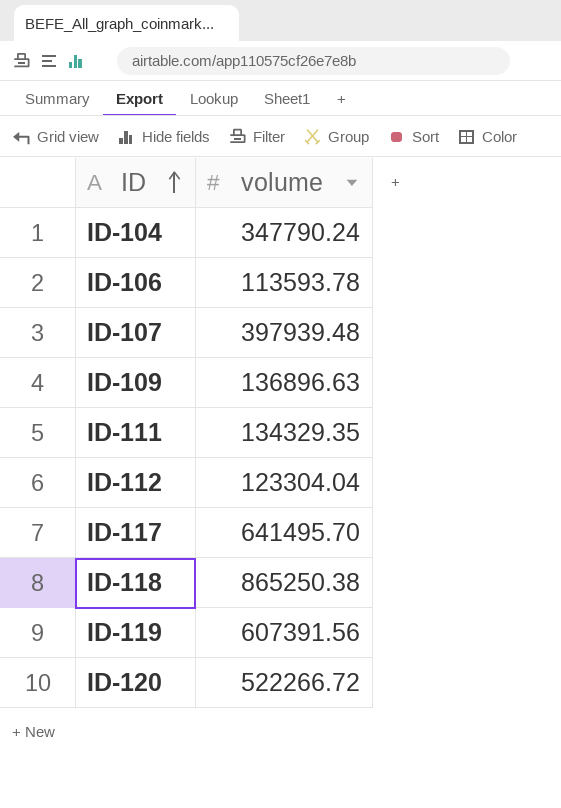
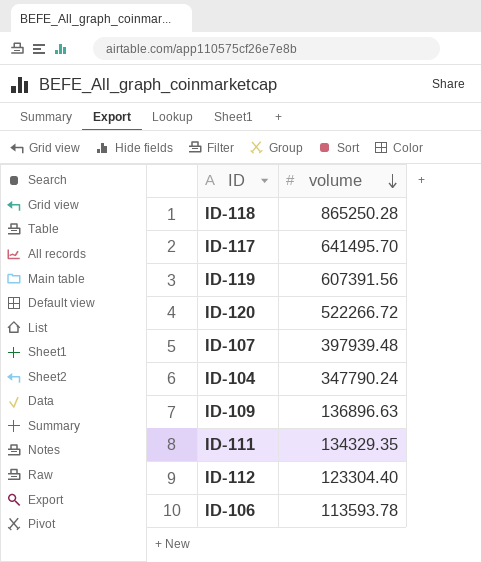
row order: ID ascending -> volume descending
ID-118 | volume: 865250.38 -> 865250.28
ID-112 | volume: 123304.04 -> 123304.40

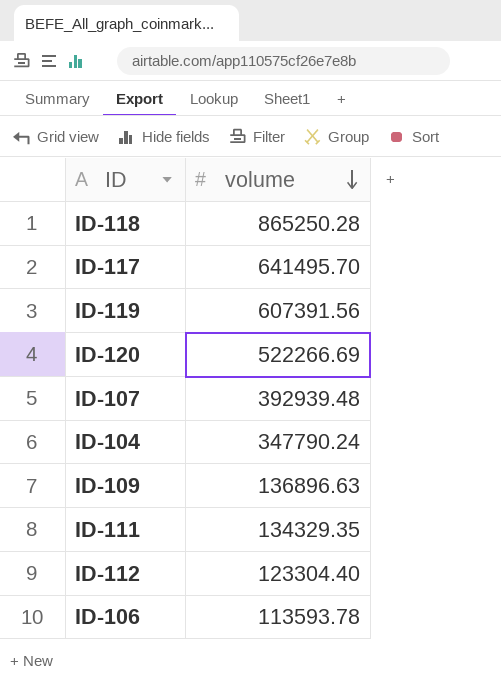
ID-120 | volume: 522266.72 -> 522266.69
ID-107 | volume: 397939.48 -> 392939.48

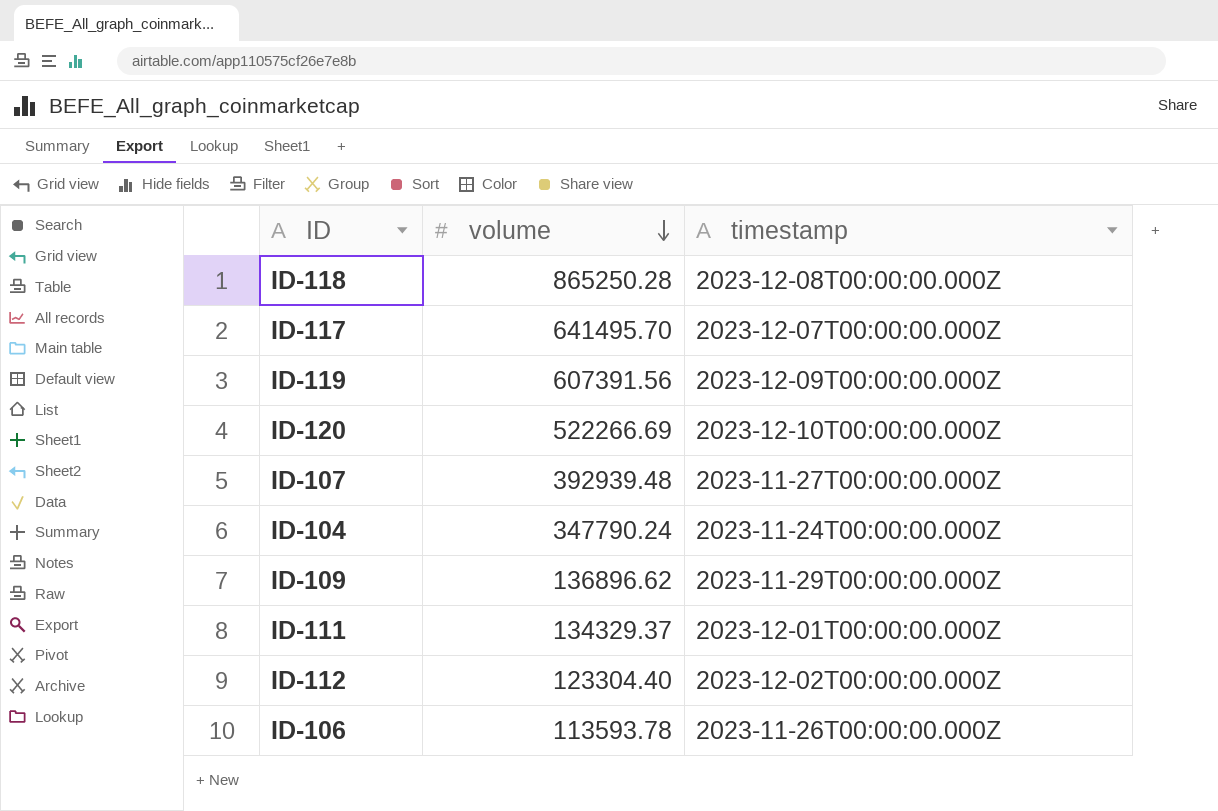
column timestamp | position: none -> 3
ID-109 | volume: 136896.63 -> 136896.62
ID-111 | volume: 134329.35 -> 134329.37

